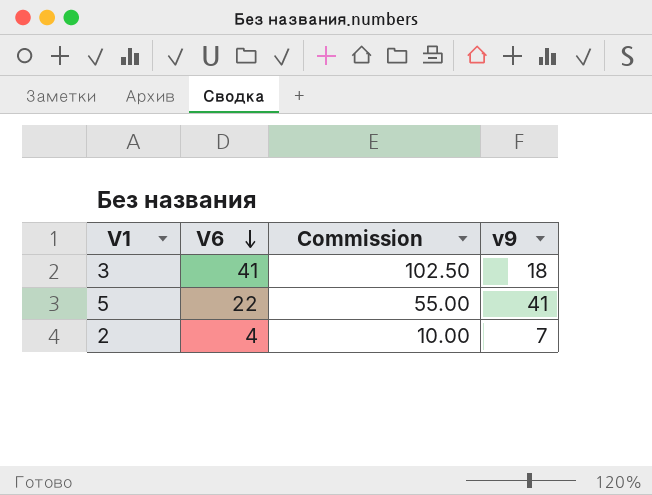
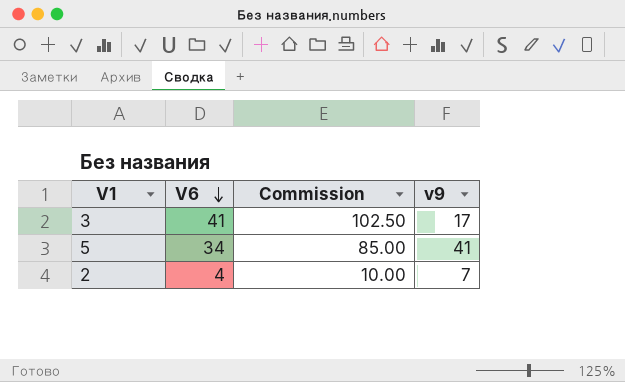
3 | v9: 18 -> 17
5 | V6: 22 -> 34
5 | Commission: 55.00 -> 85.00

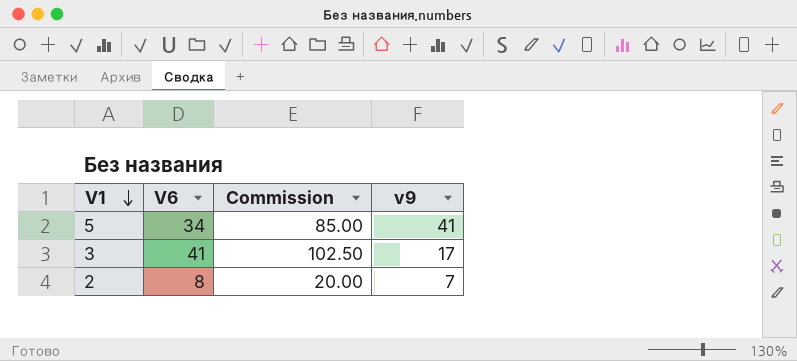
row order: V6 descending -> V1 descending
2 | V6: 4 -> 8
2 | Commission: 10.00 -> 20.00

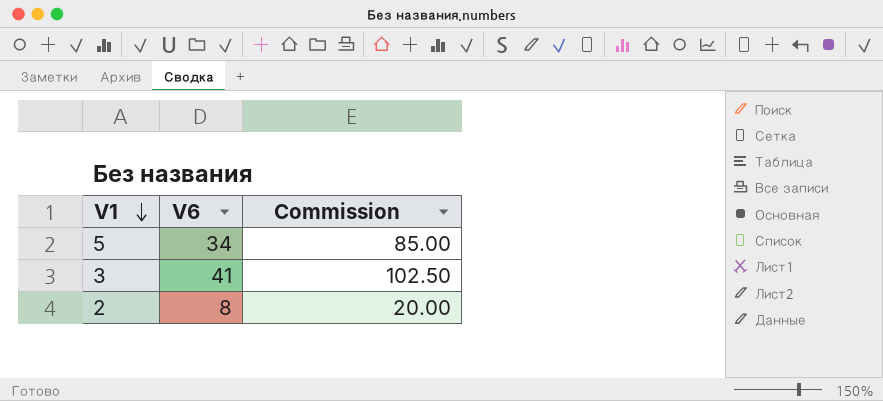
column v9 | position: 4 -> none

